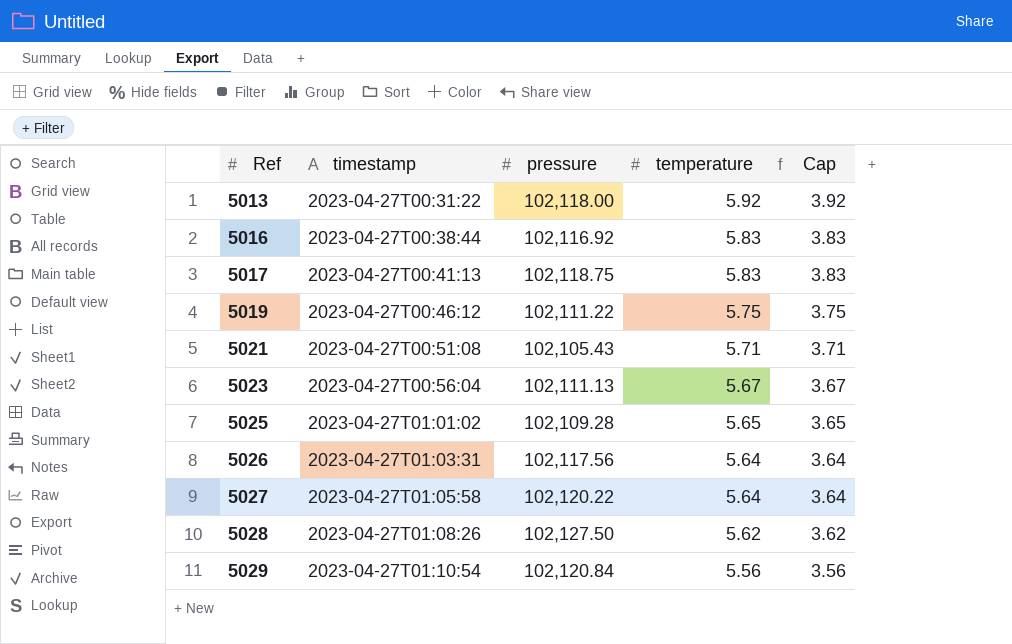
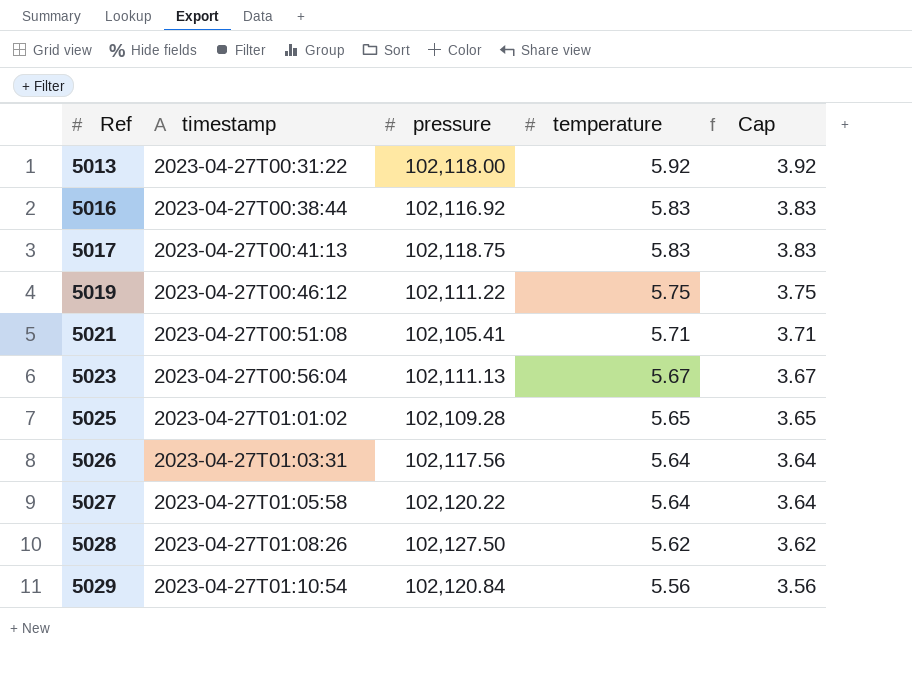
5021 | pressure: 102,105.43 -> 102,105.41

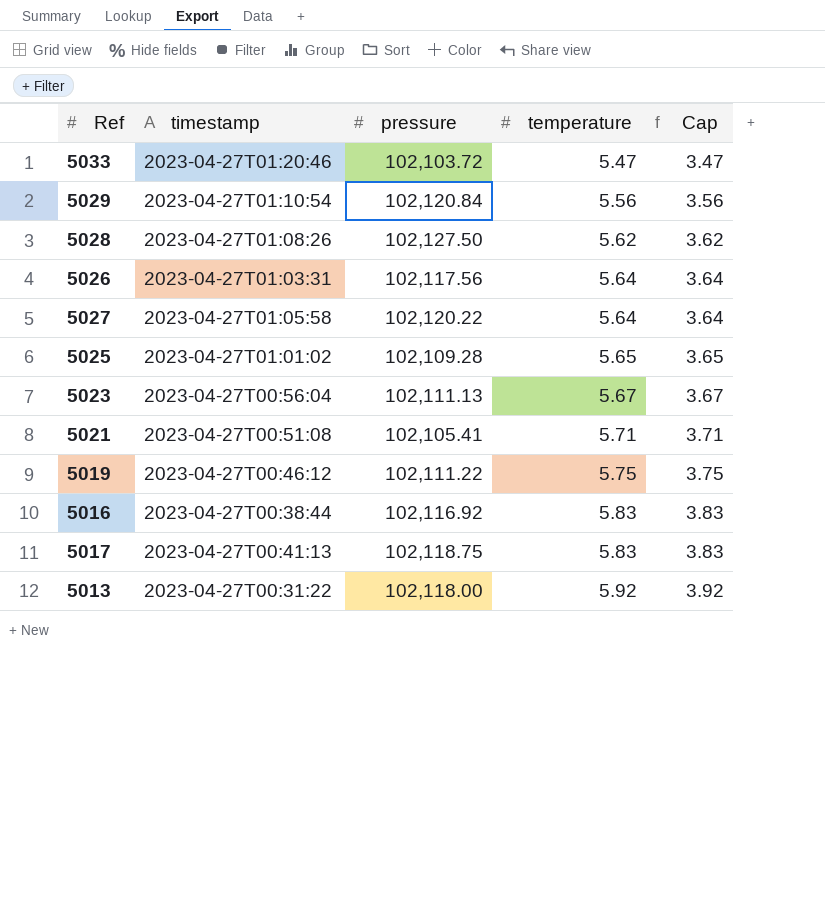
row order: Ref ascending -> temperature ascending
row 5033: none -> 2023-04-27T01:20:46 | 102,103.72 | 5.47 | 3.47

